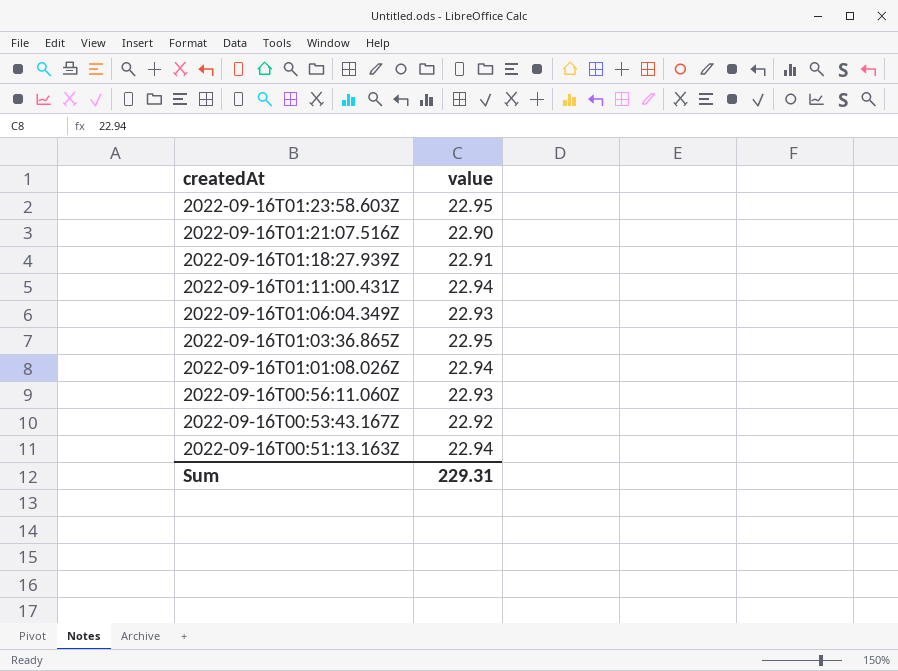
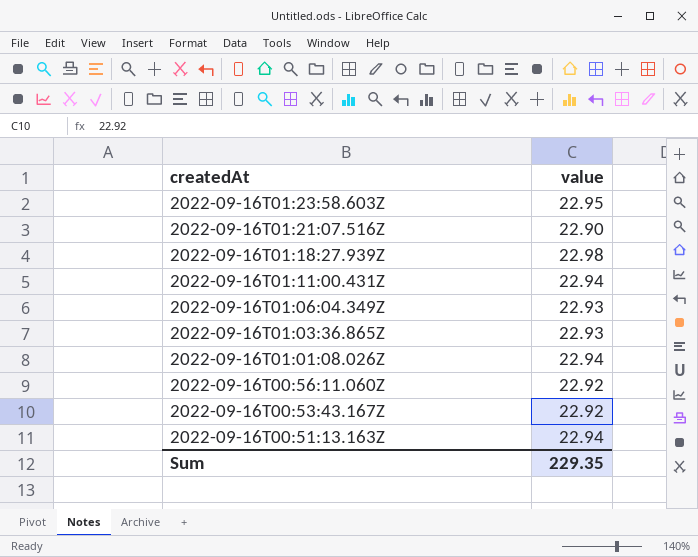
2022-09-16T01:18:27.939Z | value: 22.91 -> 22.98
2022-09-16T01:03:36.865Z | value: 22.95 -> 22.93
2022-09-16T00:56:11.060Z | value: 22.93 -> 22.92
Sum | value: 229.31 -> 229.35

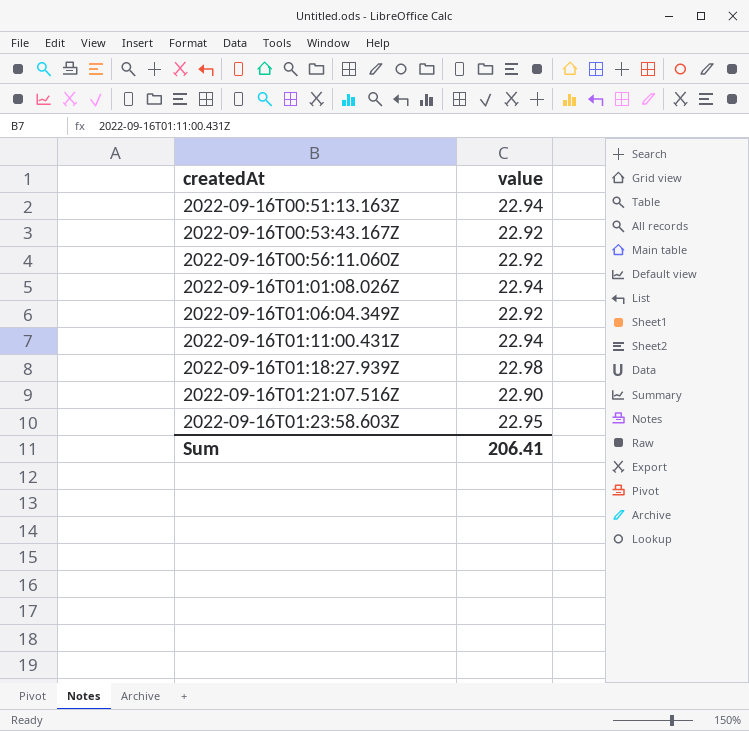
row order: createdAt descending -> createdAt ascending
row 2022-09-16T01:03:36.865Z: 22.93 -> none
2022-09-16T01:06:04.349Z | value: 22.93 -> 22.92
Sum | value: 229.35 -> 206.41

